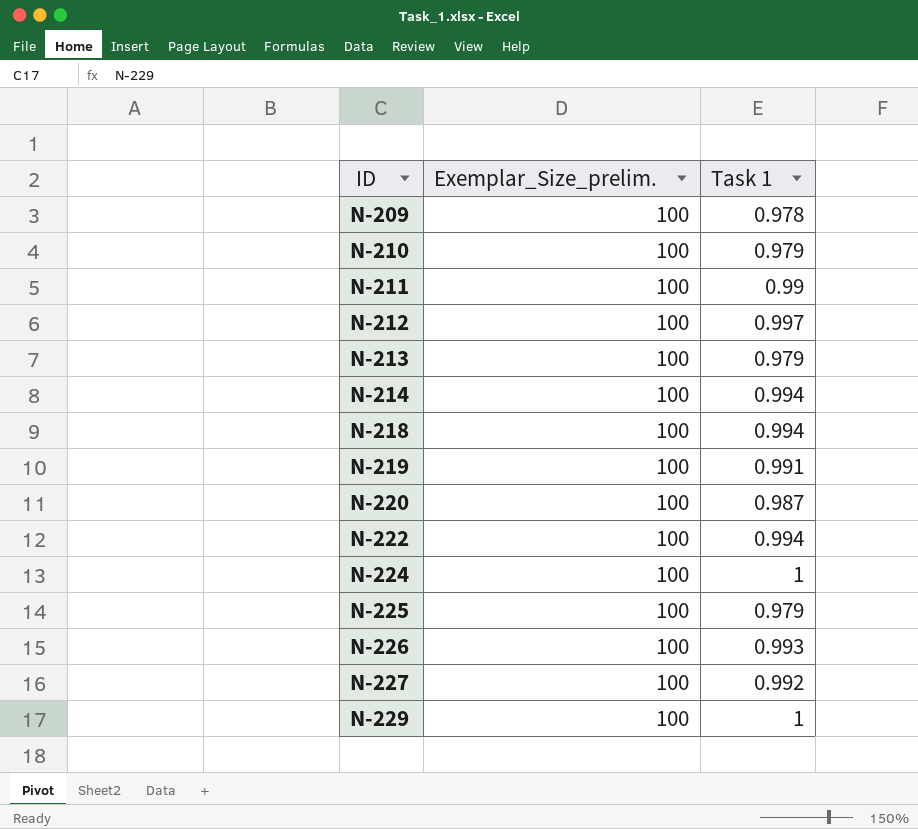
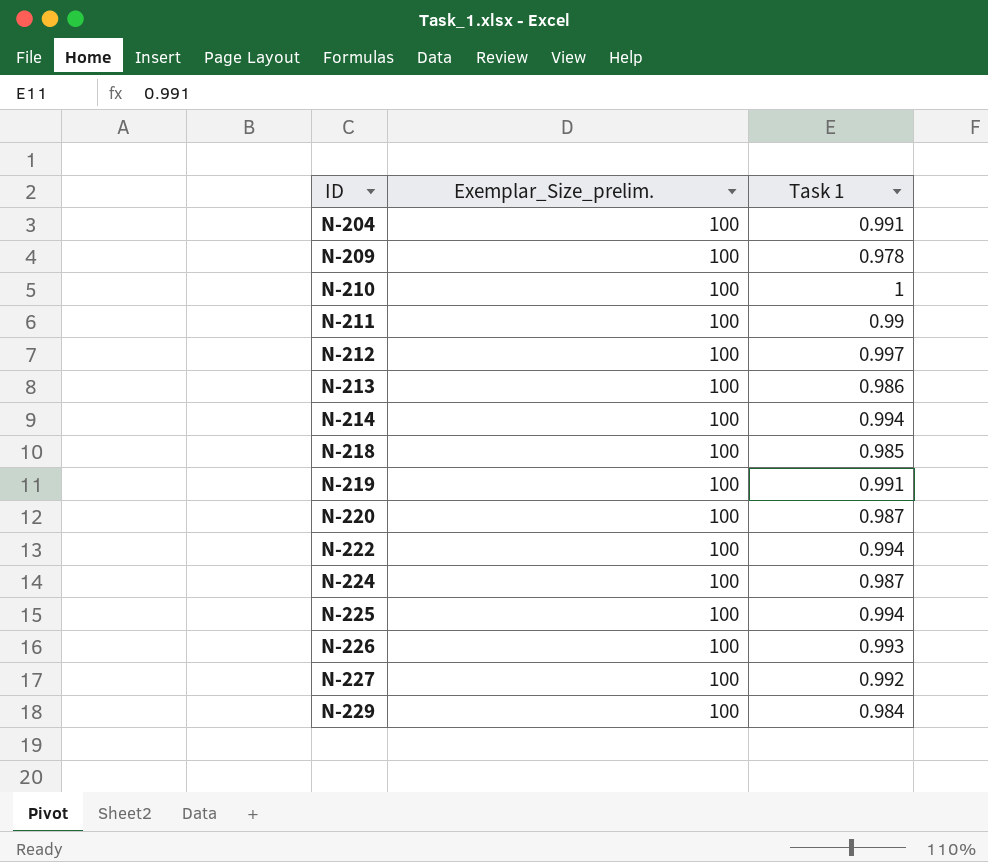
row N-204: none -> 100 | 0.991
N-210 | Task 1: 0.979 -> 1
N-213 | Task 1: 0.979 -> 0.986
N-218 | Task 1: 0.994 -> 0.985
N-224 | Task 1: 1 -> 0.987
N-225 | Task 1: 0.979 -> 0.994
N-229 | Task 1: 1 -> 0.984

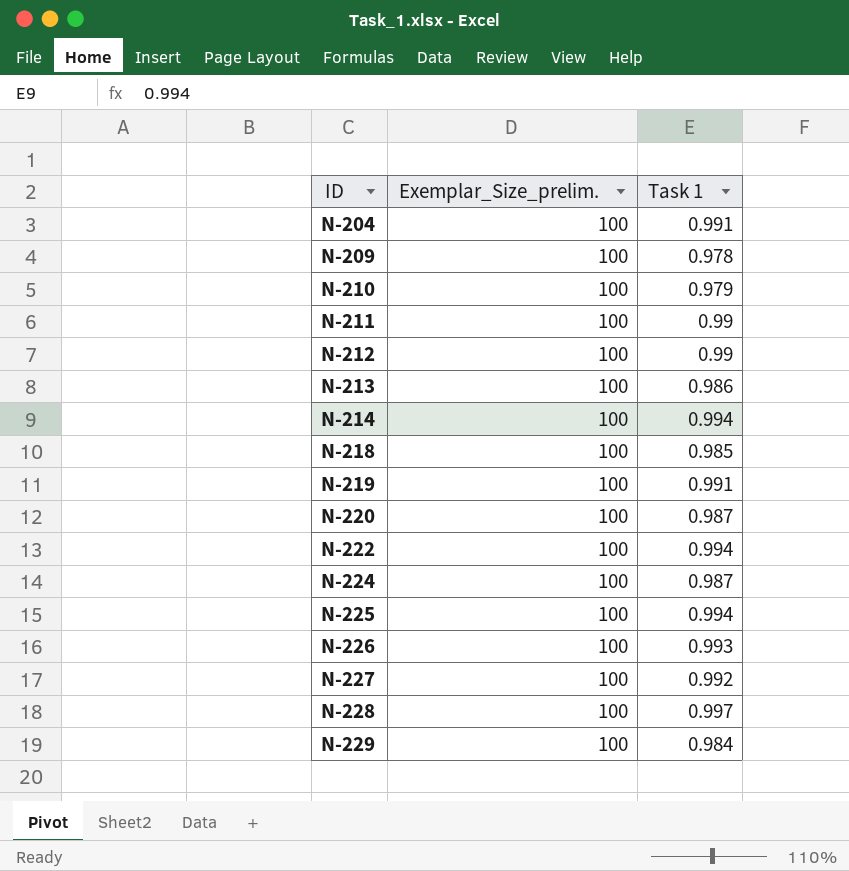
N-210 | Task 1: 1 -> 0.979
N-212 | Task 1: 0.997 -> 0.99
row N-228: none -> 100 | 0.997

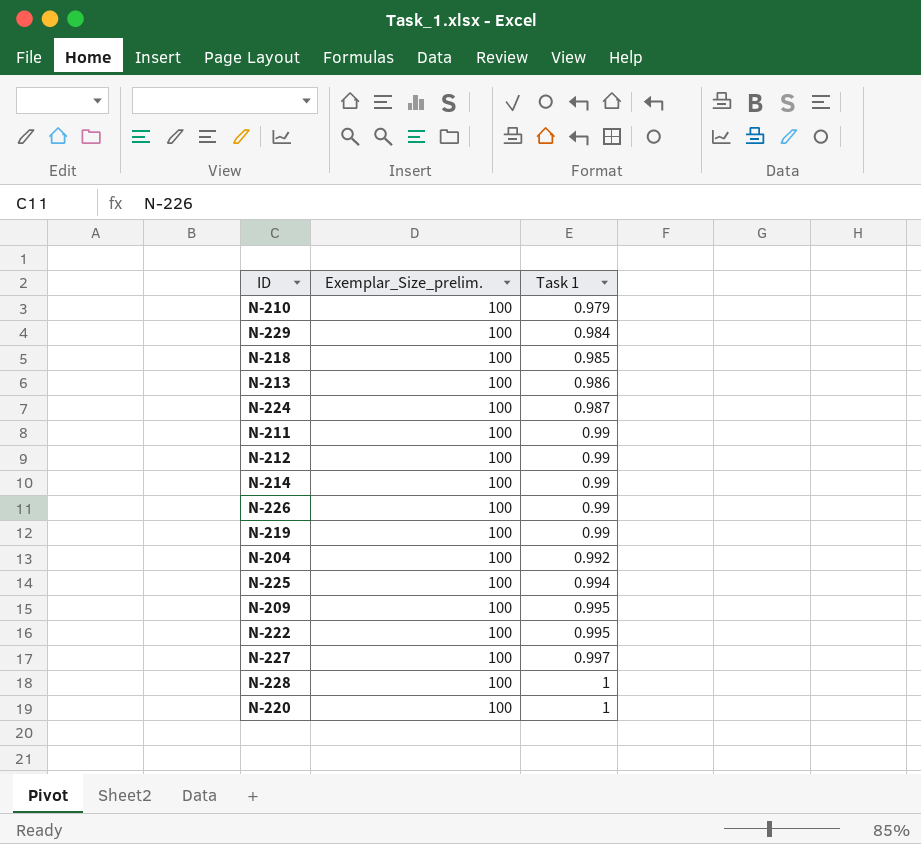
row order: ID ascending -> Task 1 ascending
N-214 | Task 1: 0.994 -> 0.99
N-226 | Task 1: 0.993 -> 0.99
N-219 | Task 1: 0.991 -> 0.99
N-204 | Task 1: 0.991 -> 0.992
N-209 | Task 1: 0.978 -> 0.995
N-222 | Task 1: 0.994 -> 0.995
N-227 | Task 1: 0.992 -> 0.997
N-228 | Task 1: 0.997 -> 1
N-220 | Task 1: 0.987 -> 1

